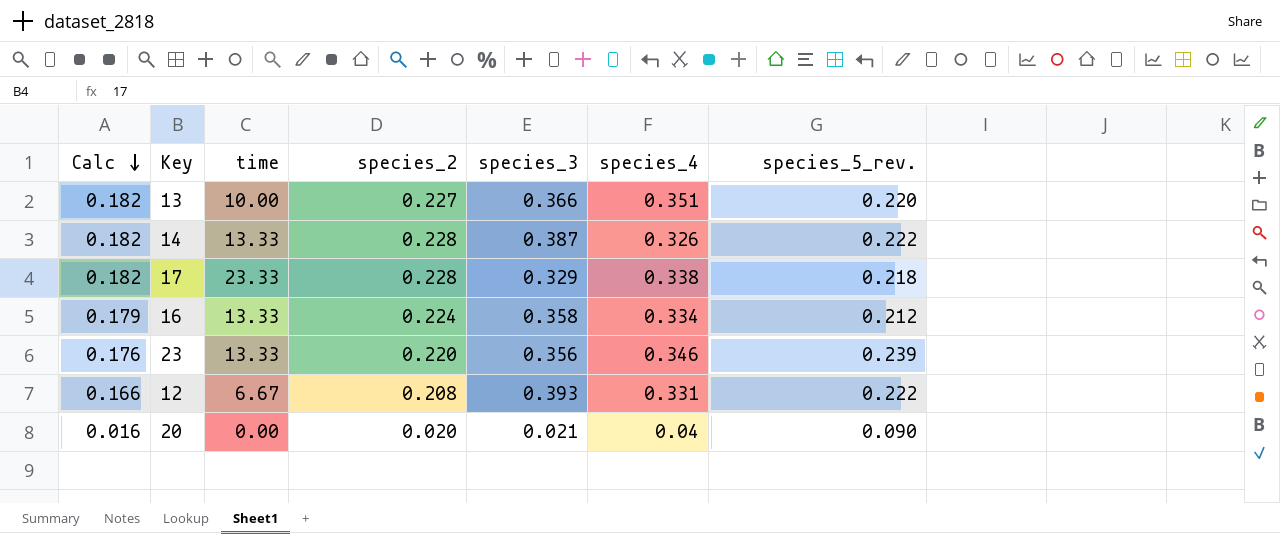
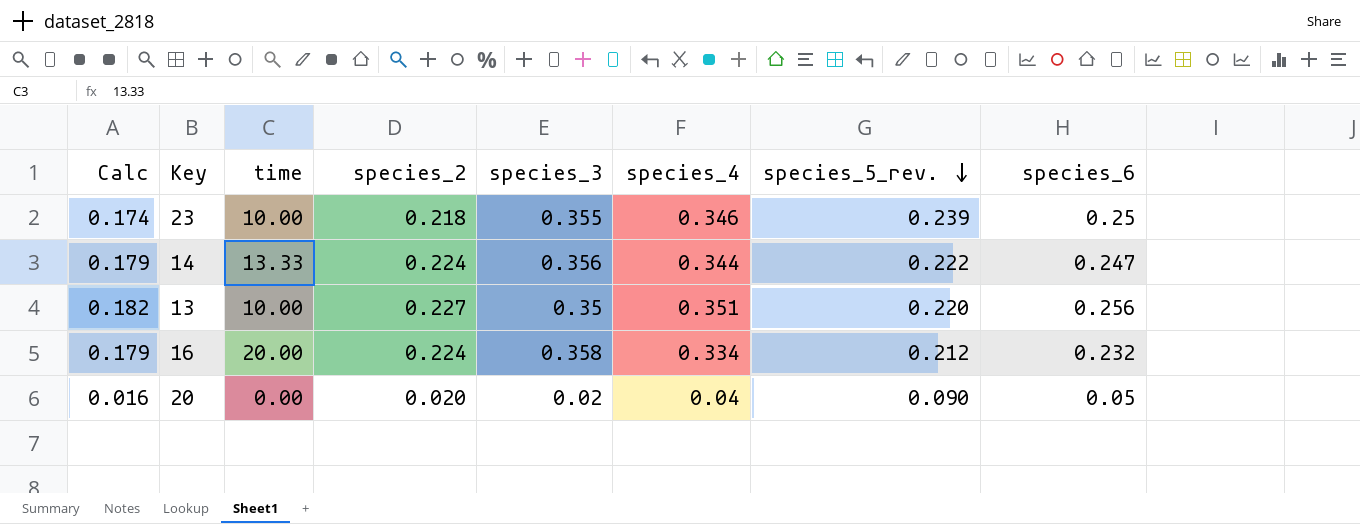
row order: Calc descending -> species_5_rev. descending
column species_6 | position: none -> 8
row 17: 0.182 | 23.33 | 0.228 | 0.329 | 0.338 | 0.218 -> none
row 12: 0.166 | 6.67 | 0.208 | 0.393 | 0.331 | 0.222 -> none
23 | Calc: 0.176 -> 0.174
23 | time: 13.33 -> 10.00
23 | species_2: 0.220 -> 0.218
23 | species_3: 0.356 -> 0.355
14 | Calc: 0.182 -> 0.179
14 | species_2: 0.228 -> 0.224
14 | species_3: 0.387 -> 0.356
14 | species_4: 0.326 -> 0.344
13 | species_3: 0.366 -> 0.35
16 | time: 13.33 -> 20.00
20 | species_3: 0.021 -> 0.02

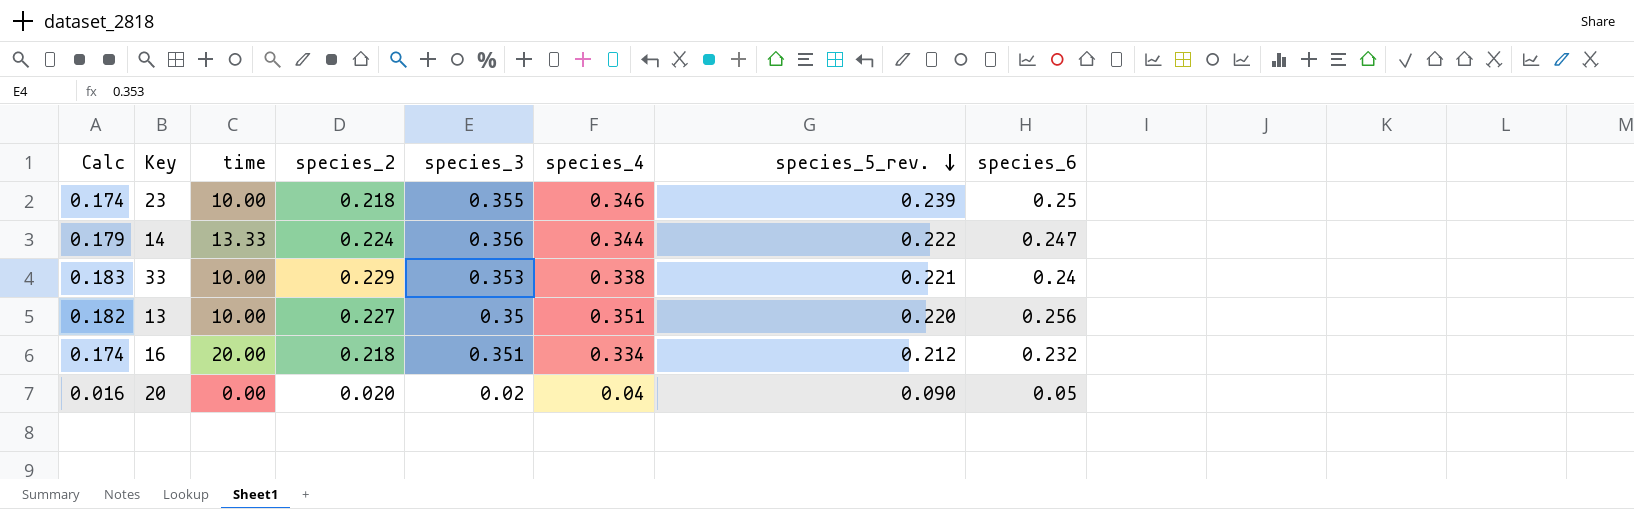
row 33: none -> 0.183 | 10.00 | 0.229 | 0.353 | 0.338 | 0.221 | 0.24
16 | Calc: 0.179 -> 0.174
16 | species_2: 0.224 -> 0.218
16 | species_3: 0.358 -> 0.351

